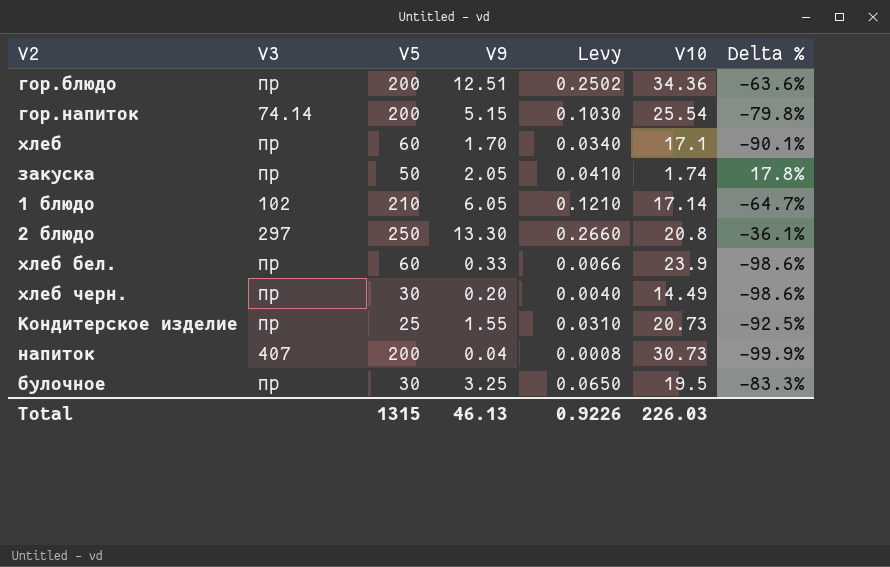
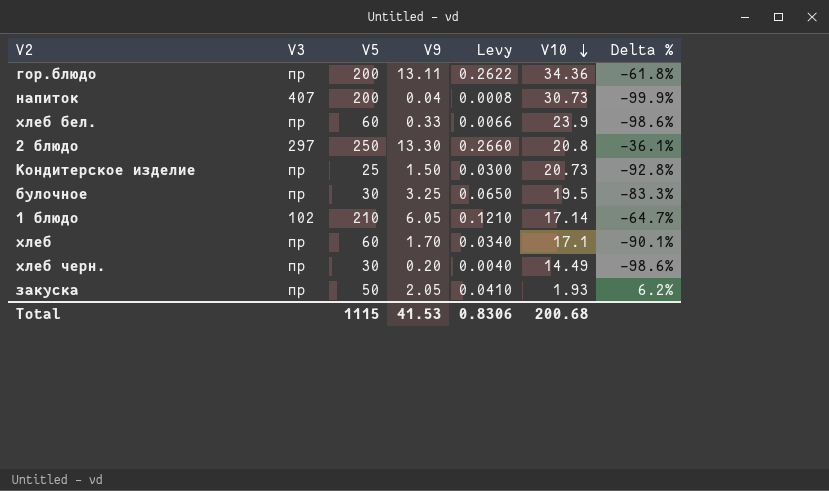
row order: none -> V10 descending
row гор.напиток: 74.14 | 200 | 5.15 | 0.1030 | 25.54 | -79.8% -> none
гор.блюдо | V9: 12.51 -> 13.11
гор.блюдо | Levy: 0.2502 -> 0.2622
гор.блюдо | Delta %: -63.6% -> -61.8%
Кондитерское изделие | V9: 1.55 -> 1.50
Кондитерское изделие | Levy: 0.0310 -> 0.0300
Кондитерское изделие | Delta %: -92.5% -> -92.8%
закуска | V10: 1.74 -> 1.93
закуска | Delta %: 17.8% -> 6.2%
Total | V5: 1315 -> 1115
Total | V9: 46.13 -> 41.53
Total | Levy: 0.9226 -> 0.8306
Total | V10: 226.03 -> 200.68

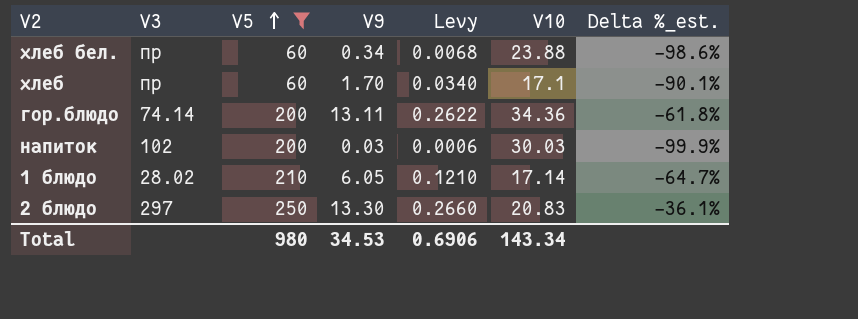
filter: none -> V5 >= 60
row order: V10 descending -> V5 ascending
column name: Delta % -> Delta %_est.
хлеб бел. | V9: 0.33 -> 0.34
хлеб бел. | Levy: 0.0066 -> 0.0068
хлеб бел. | V10: 23.9 -> 23.88
гор.блюдо | V3: пр -> 74.14
напиток | V3: 407 -> 102
напиток | V9: 0.04 -> 0.03
напиток | Levy: 0.0008 -> 0.0006
напиток | V10: 30.73 -> 30.03
1 блюдо | V3: 102 -> 28.02
2 блюдо | V10: 20.8 -> 20.83
Total | V5: 1115 -> 980
Total | V9: 41.53 -> 34.53
Total | Levy: 0.8306 -> 0.6906
Total | V10: 200.68 -> 143.34

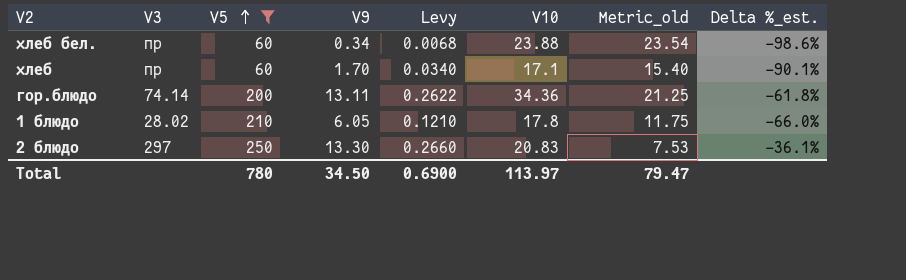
column Metric_old | formula: none -> [V10] - [V9]
row напиток: 102 | 200 | 0.03 | 0.0006 | 30.03 | -99.9% -> none
1 блюдо | V10: 17.14 -> 17.8
1 блюдо | Delta %_est.: -64.7% -> -66.0%
Total | V5: 980 -> 780
Total | V9: 34.53 -> 34.50
Total | Levy: 0.6906 -> 0.6900
Total | V10: 143.34 -> 113.97

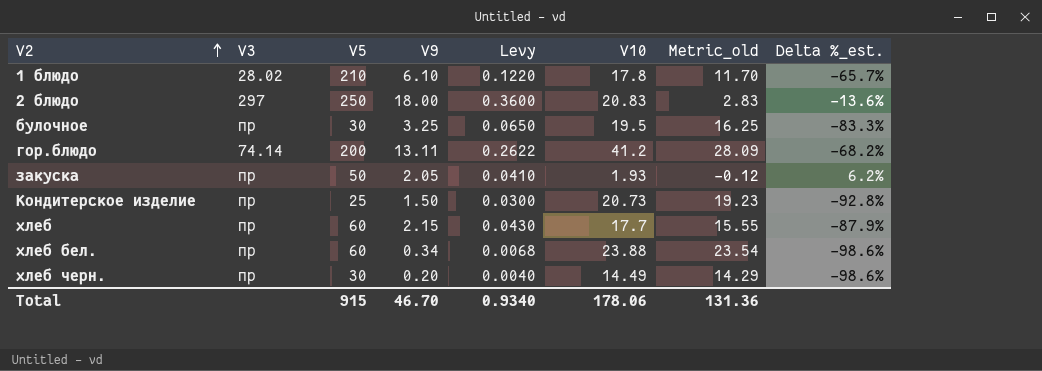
filter: V5 >= 60 -> none
row order: V5 ascending -> V2 ascending
1 блюдо | V9: 6.05 -> 6.10
1 блюдо | Levy: 0.1210 -> 0.1220
1 блюдо | Metric_old: 11.75 -> 11.70
1 блюдо | Delta %_est.: -66.0% -> -65.7%
2 блюдо | V9: 13.30 -> 18.00
2 блюдо | Levy: 0.2660 -> 0.3600
2 блюдо | Metric_old: 7.53 -> 2.83
2 блюдо | Delta %_est.: -36.1% -> -13.6%
гор.блюдо | V10: 34.36 -> 41.2
гор.блюдо | Metric_old: 21.25 -> 28.09
гор.блюдо | Delta %_est.: -61.8% -> -68.2%
хлеб | V9: 1.70 -> 2.15
хлеб | Levy: 0.0340 -> 0.0430
хлеб | V10: 17.1 -> 17.7
хлеб | Metric_old: 15.40 -> 15.55
хлеб | Delta %_est.: -90.1% -> -87.9%
Total | V5: 780 -> 915
Total | V9: 34.50 -> 46.70
Total | Levy: 0.6900 -> 0.9340
Total | V10: 113.97 -> 178.06
Total | Metric_old: 79.47 -> 131.36

